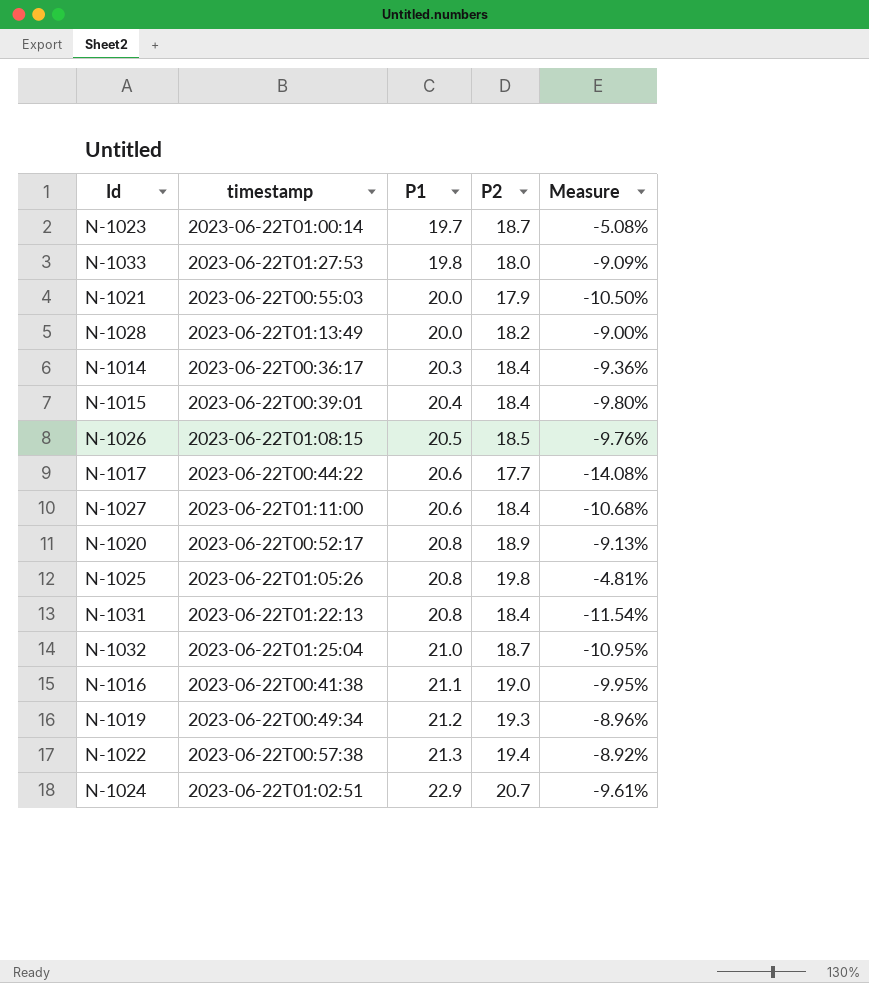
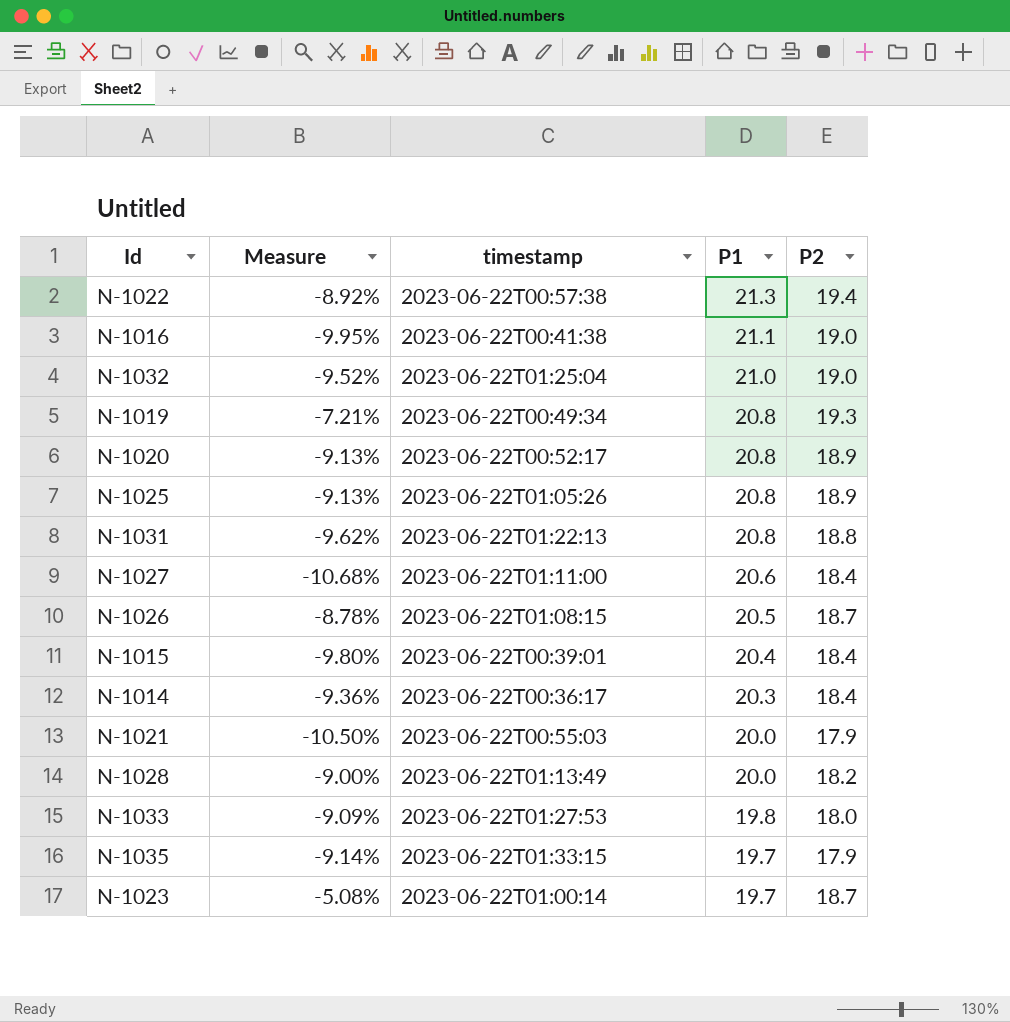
row order: P1 ascending -> P1 descending
column Measure | position: 5 -> 2
row N-1017: 2023-06-22T00:44:22 | 20.6 | 17.7 | -14.08% -> none
row N-1024: 2023-06-22T01:02:51 | 22.9 | 20.7 | -9.61% -> none
N-1032 | Measure: -10.95% -> -9.52%
N-1032 | P2: 18.7 -> 19.0
N-1019 | Measure: -8.96% -> -7.21%
N-1019 | P1: 21.2 -> 20.8
N-1025 | Measure: -4.81% -> -9.13%
N-1025 | P2: 19.8 -> 18.9
N-1031 | Measure: -11.54% -> -9.62%
N-1031 | P2: 18.4 -> 18.8
N-1026 | Measure: -9.76% -> -8.78%
N-1026 | P2: 18.5 -> 18.7
row N-1035: none -> -9.14% | 2023-06-22T01:33:15 | 19.7 | 17.9

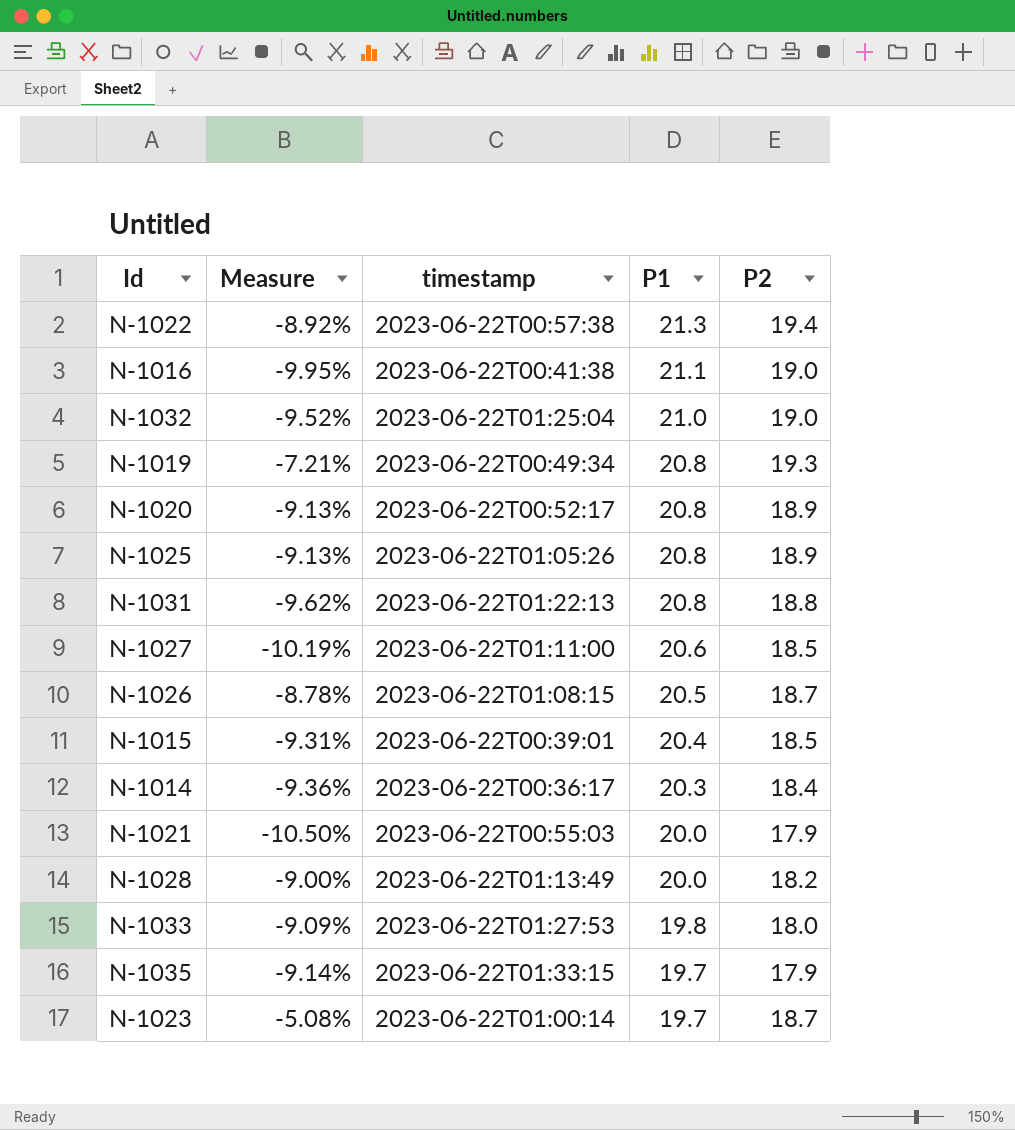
N-1027 | Measure: -10.68% -> -10.19%
N-1027 | P2: 18.4 -> 18.5
N-1015 | Measure: -9.80% -> -9.31%
N-1015 | P2: 18.4 -> 18.5

